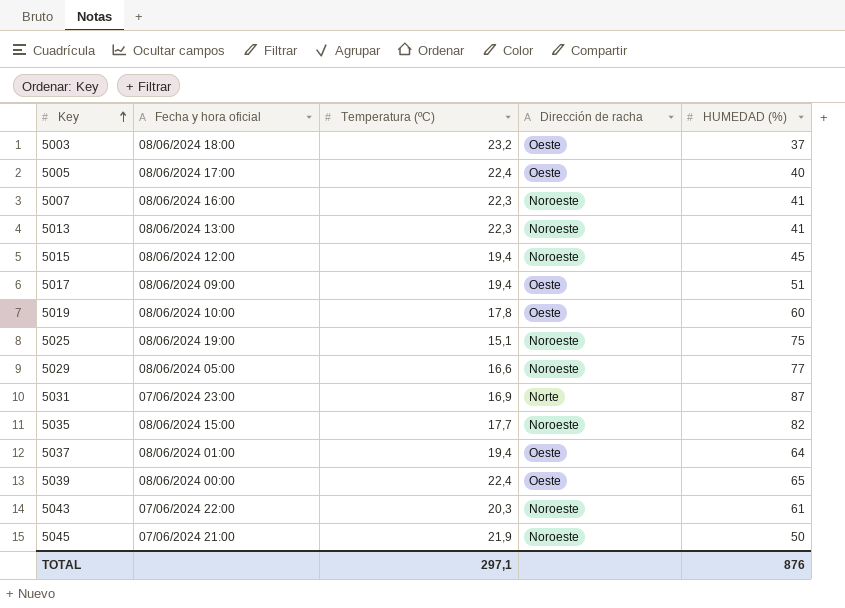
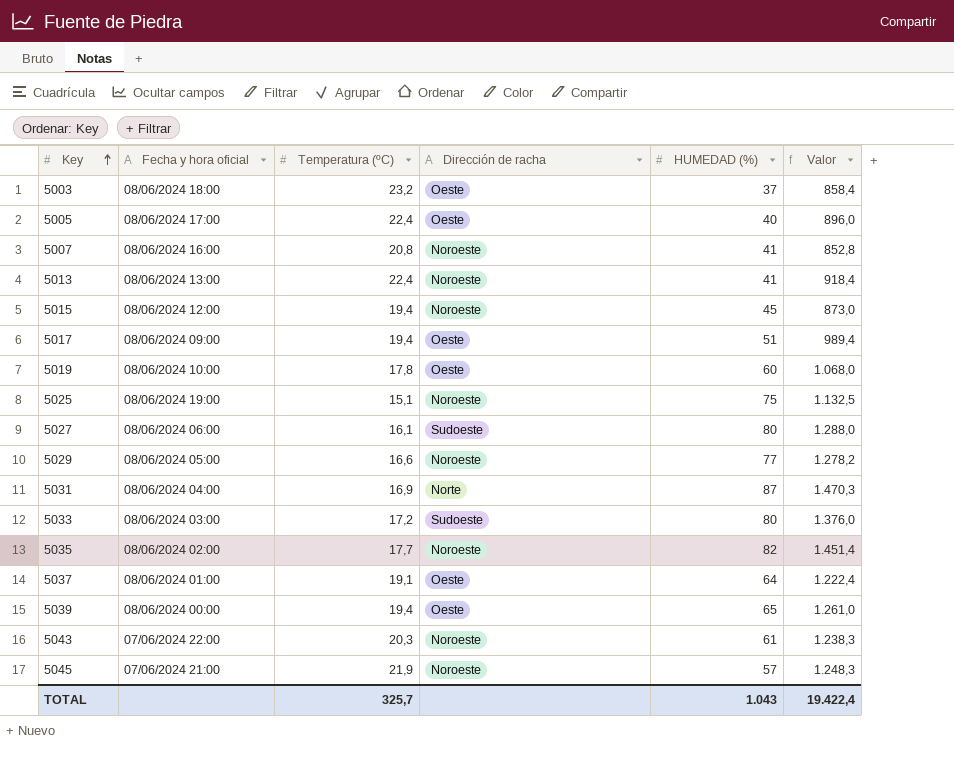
column Valor | formula: none -> [Temperatura (ºC)] * [HUMEDAD (%)]
5007 | Temperatura (ºC): 22,3 -> 20,8
5013 | Temperatura (ºC): 22,3 -> 22,4
row 5027: none -> 08/06/2024 06:00 | 16,1 | Sudoeste | 80 | 1.288,0
5031 | Fecha y hora oficial: 07/06/2024 23:00 -> 08/06/2024 04:00
row 5033: none -> 08/06/2024 03:00 | 17,2 | Sudoeste | 80 | 1.376,0
5035 | Fecha y hora oficial: 08/06/2024 15:00 -> 08/06/2024 02:00
5037 | Temperatura (ºC): 19,4 -> 19,1
5039 | Temperatura (ºC): 22,4 -> 19,4
5045 | HUMEDAD (%): 50 -> 57
TOTAL | Temperatura (ºC): 297,1 -> 325,7
TOTAL | HUMEDAD (%): 876 -> 1.043

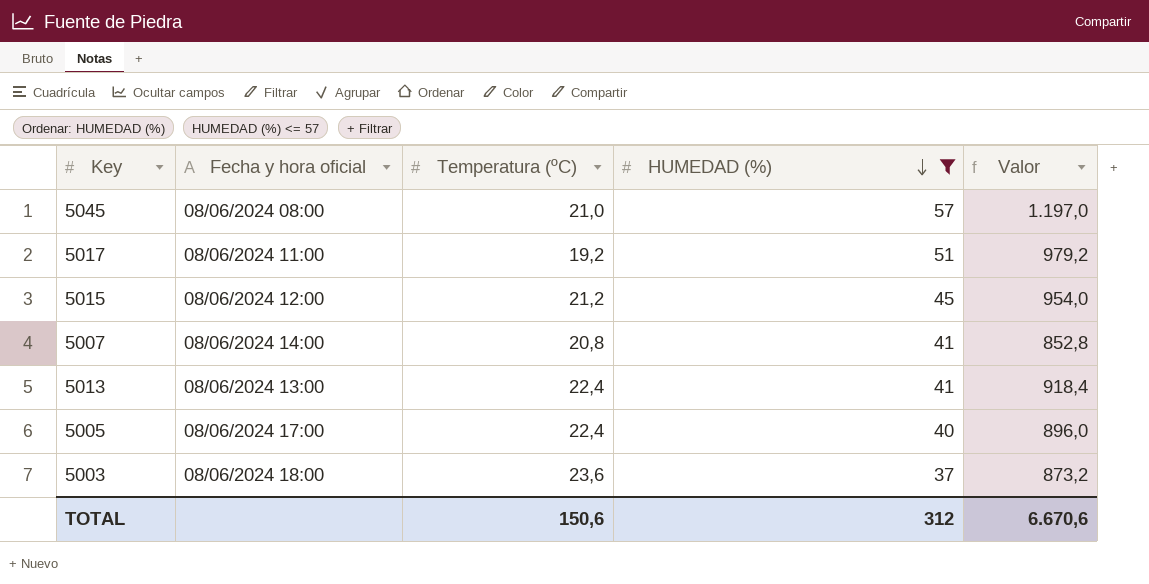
filter: none -> HUMEDAD (%) <= 57
row order: Key ascending -> HUMEDAD (%) descending
column Dirección de racha | position: 4 -> none
5045 | Fecha y hora oficial: 07/06/2024 21:00 -> 08/06/2024 08:00
5045 | Temperatura (ºC): 21,9 -> 21,0
5045 | Valor: 1.248,3 -> 1.197,0
5017 | Fecha y hora oficial: 08/06/2024 09:00 -> 08/06/2024 11:00
5017 | Temperatura (ºC): 19,4 -> 19,2
5017 | Valor: 989,4 -> 979,2
5015 | Temperatura (ºC): 19,4 -> 21,2
5015 | Valor: 873,0 -> 954,0
5007 | Fecha y hora oficial: 08/06/2024 16:00 -> 08/06/2024 14:00
5003 | Temperatura (ºC): 23,2 -> 23,6
5003 | Valor: 858,4 -> 873,2
TOTAL | Temperatura (ºC): 325,7 -> 150,6
TOTAL | HUMEDAD (%): 1.043 -> 312
TOTAL | Valor: 19.422,4 -> 6.670,6

